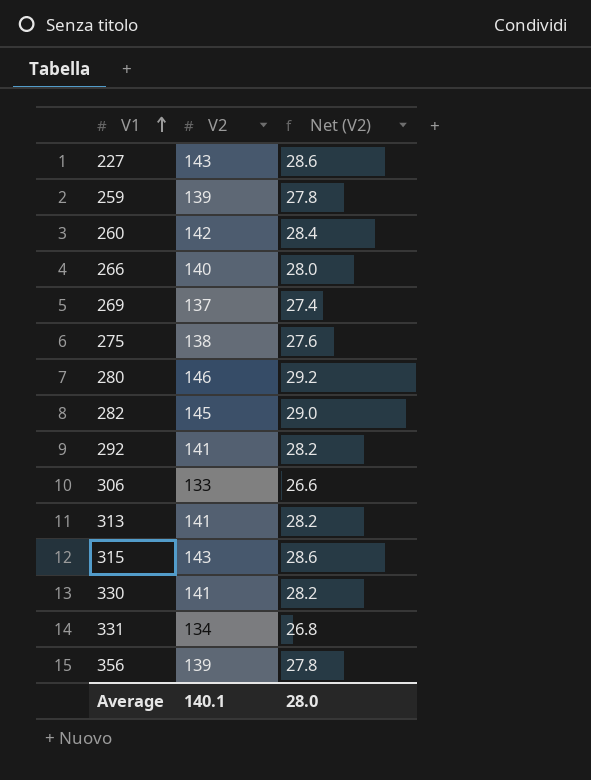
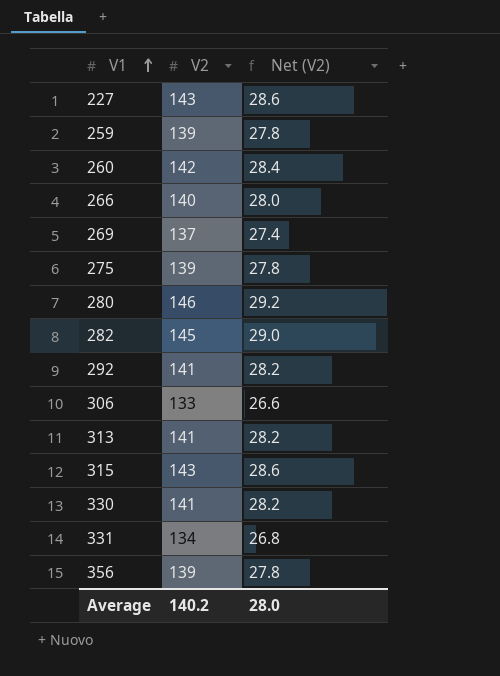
275 | V2: 138 -> 139
275 | Net (V2): 27.6 -> 27.8
Average | V2: 140.1 -> 140.2

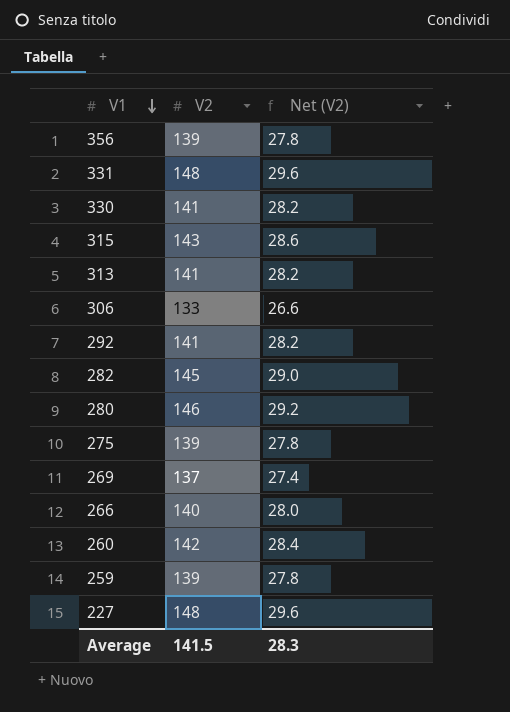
row order: V1 ascending -> V1 descending
331 | V2: 134 -> 148
331 | Net (V2): 26.8 -> 29.6
227 | V2: 143 -> 148
227 | Net (V2): 28.6 -> 29.6
Average | V2: 140.2 -> 141.5
Average | Net (V2): 28.0 -> 28.3

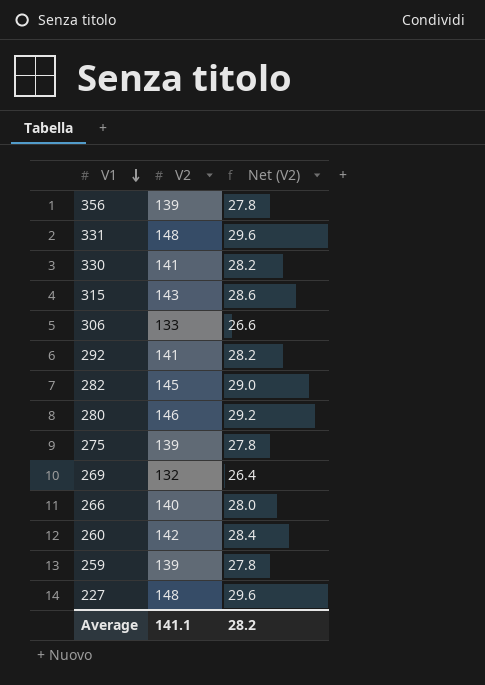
row 313: 141 | 28.2 -> none
269 | V2: 137 -> 132
269 | Net (V2): 27.4 -> 26.4
Average | V2: 141.5 -> 141.1
Average | Net (V2): 28.3 -> 28.2

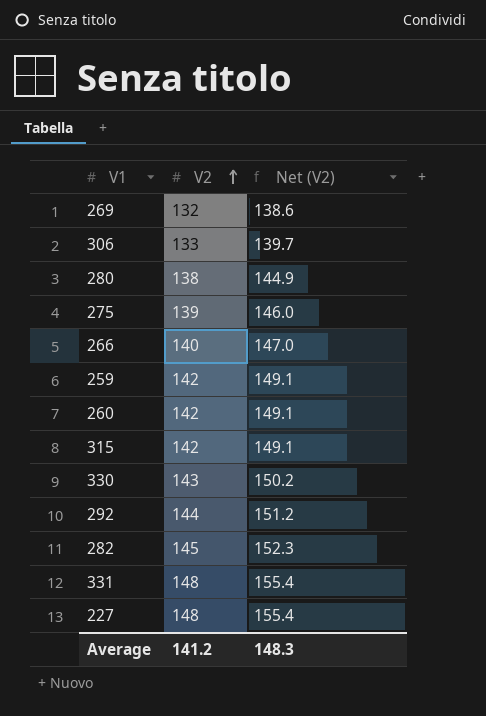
row order: V1 descending -> V2 ascending
column Net (V2) | formula: [V2] * 0.2 -> [V2] * 1.05
row 356: 139 | 27.8 -> none
280 | V2: 146 -> 138
259 | V2: 139 -> 142
315 | V2: 143 -> 142
330 | V2: 141 -> 143
292 | V2: 141 -> 144
Average | V2: 141.1 -> 141.2
Average | Net (V2): 28.2 -> 148.3

